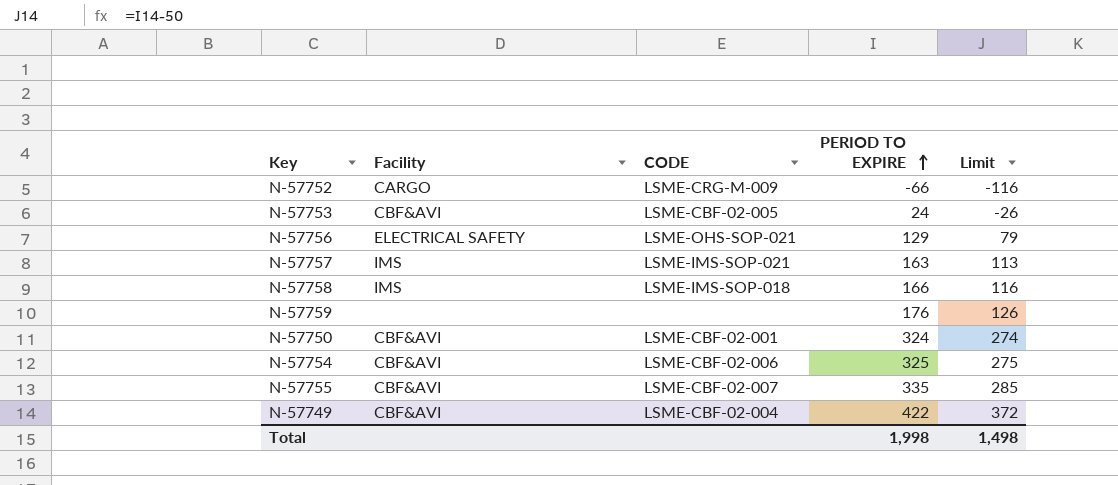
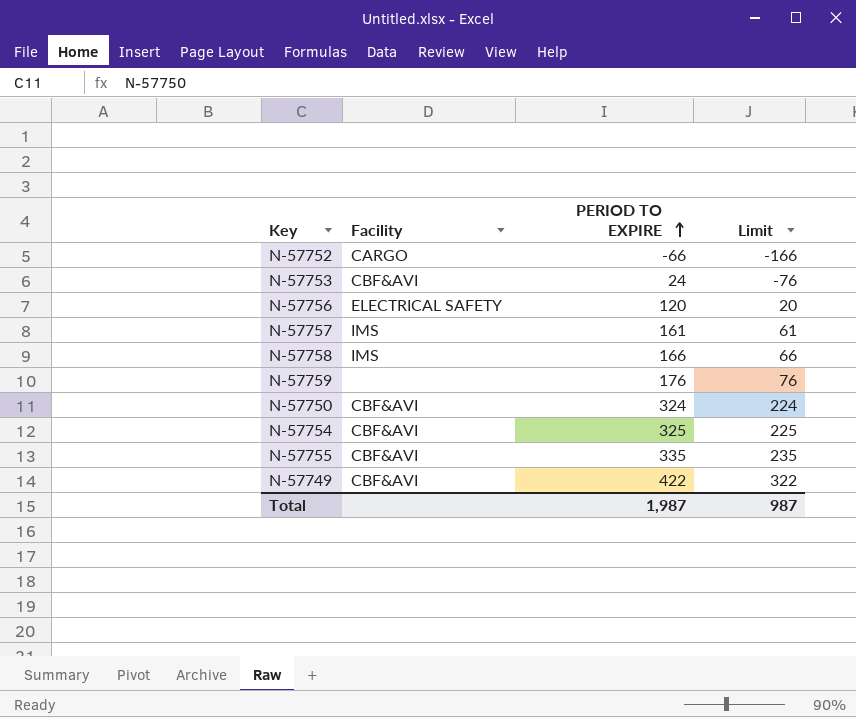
column CODE | position: 3 -> none
column Limit | formula: [PERIOD TO EXPIRE] - 50 -> [PERIOD TO EXPIRE] - 100
N-57756 | PERIOD TO EXPIRE: 129 -> 120
N-57757 | PERIOD TO EXPIRE: 163 -> 161
Total | PERIOD TO EXPIRE: 1,998 -> 1,987
Total | Limit: 1,498 -> 987

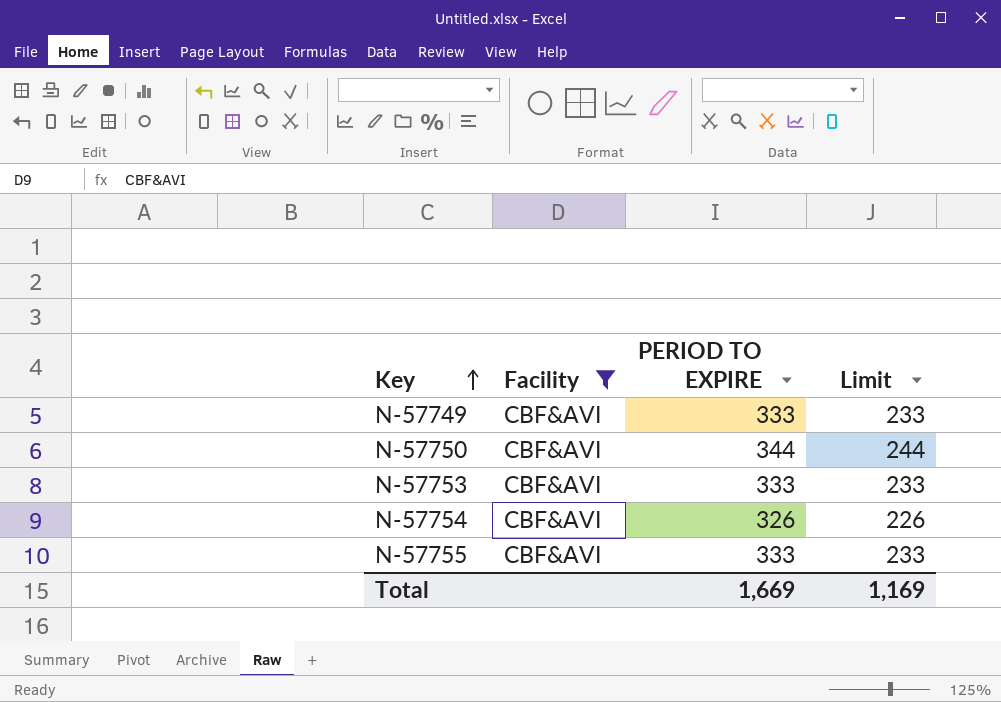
filter: none -> Facility = CBF&AVI
row order: PERIOD TO EXPIRE ascending -> Key ascending
N-57749 | PERIOD TO EXPIRE: 422 -> 333
N-57749 | Limit: 322 -> 233
N-57750 | PERIOD TO EXPIRE: 324 -> 344
N-57750 | Limit: 224 -> 244
N-57753 | PERIOD TO EXPIRE: 24 -> 333
N-57753 | Limit: -76 -> 233
N-57754 | PERIOD TO EXPIRE: 325 -> 326
N-57754 | Limit: 225 -> 226
N-57755 | PERIOD TO EXPIRE: 335 -> 333
N-57755 | Limit: 235 -> 233
Total | PERIOD TO EXPIRE: 1,987 -> 1,669
Total | Limit: 987 -> 1,169

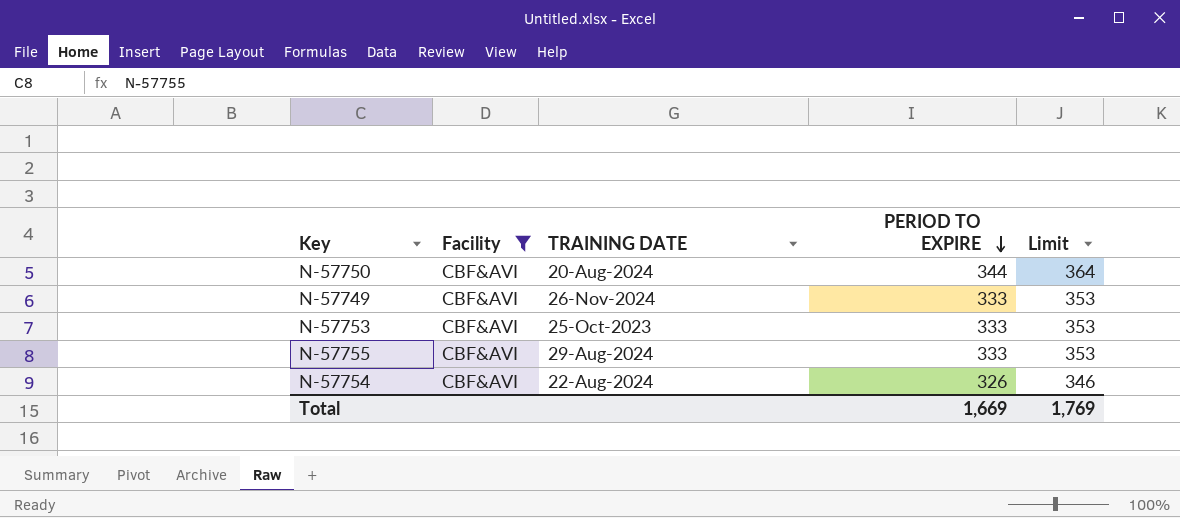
row order: Key ascending -> PERIOD TO EXPIRE descending
column TRAINING DATE | position: none -> 3
column Limit | formula: [PERIOD TO EXPIRE] - 100 -> [PERIOD TO EXPIRE] + 20
Total | Limit: 1,169 -> 1,769

